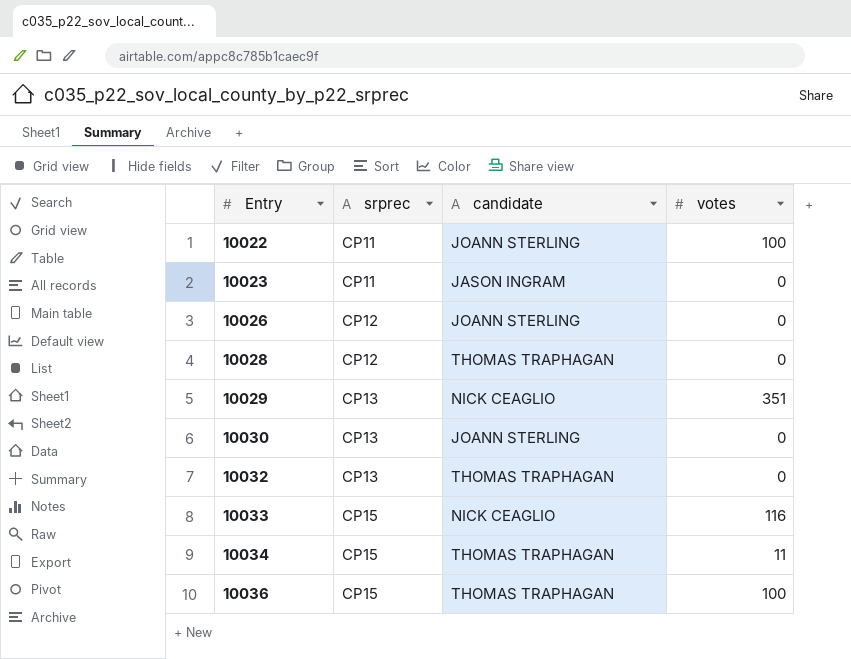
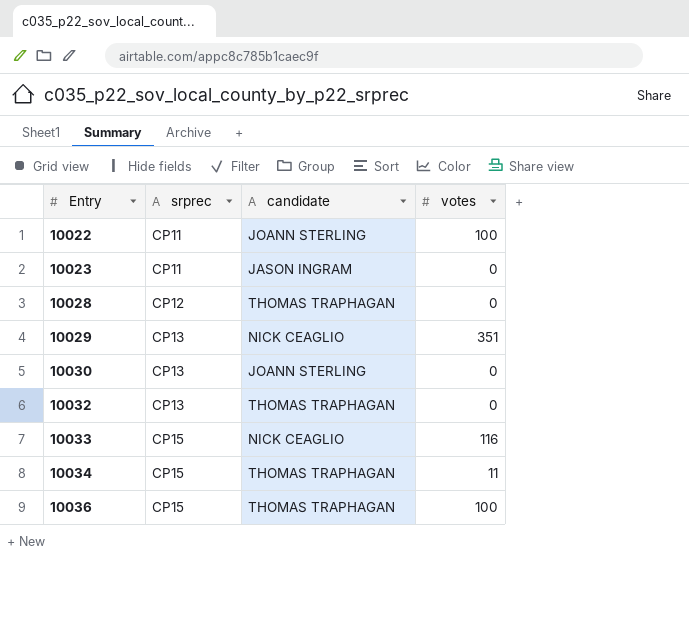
row 10026: CP12 | JOANN STERLING | 0 -> none

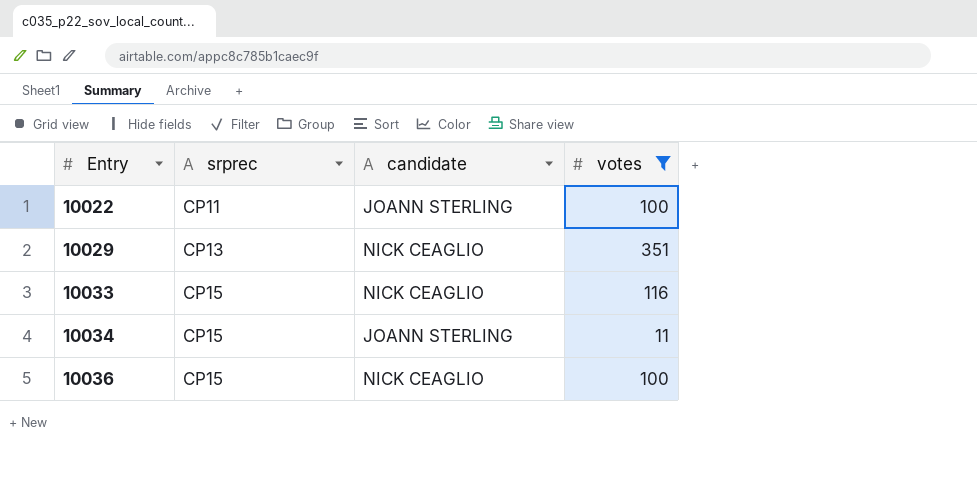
filter: none -> votes != 0
10034 | candidate: THOMAS TRAPHAGAN -> JOANN STERLING
10036 | candidate: THOMAS TRAPHAGAN -> NICK CEAGLIO

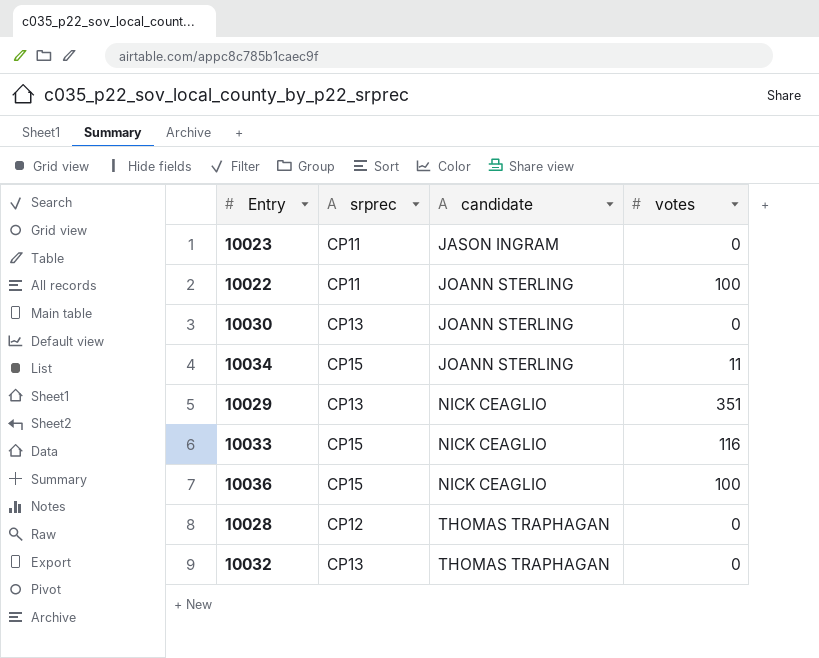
filter: votes != 0 -> none
row order: Entry ascending -> candidate ascending

